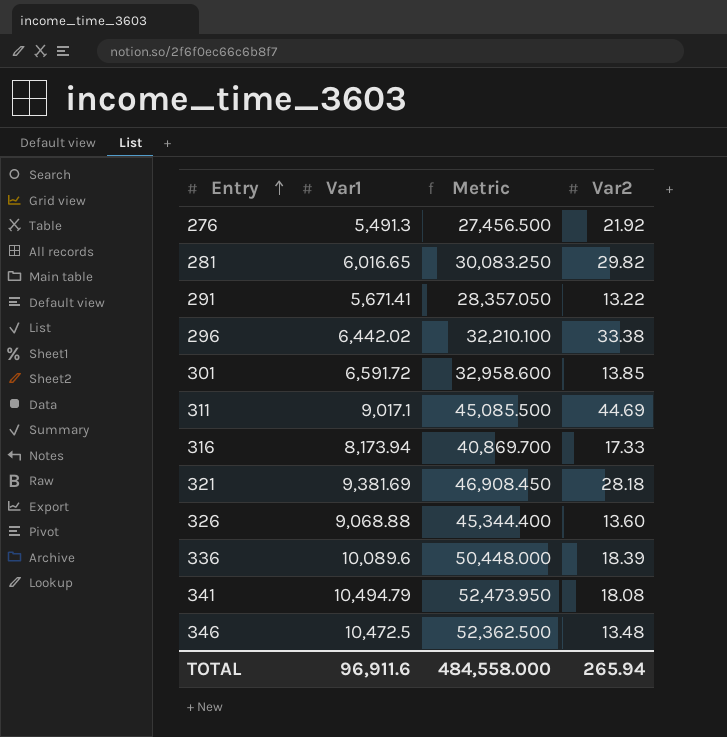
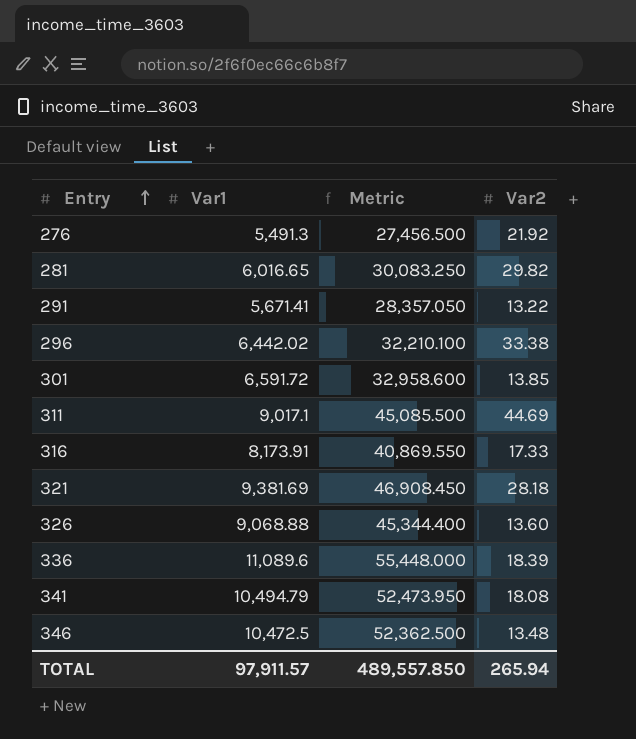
316 | Var1: 8,173.94 -> 8,173.91
316 | Metric: 40,869.700 -> 40,869.550
336 | Var1: 10,089.6 -> 11,089.6
336 | Metric: 50,448.000 -> 55,448.000
TOTAL | Var1: 96,911.6 -> 97,911.57
TOTAL | Metric: 484,558.000 -> 489,557.850

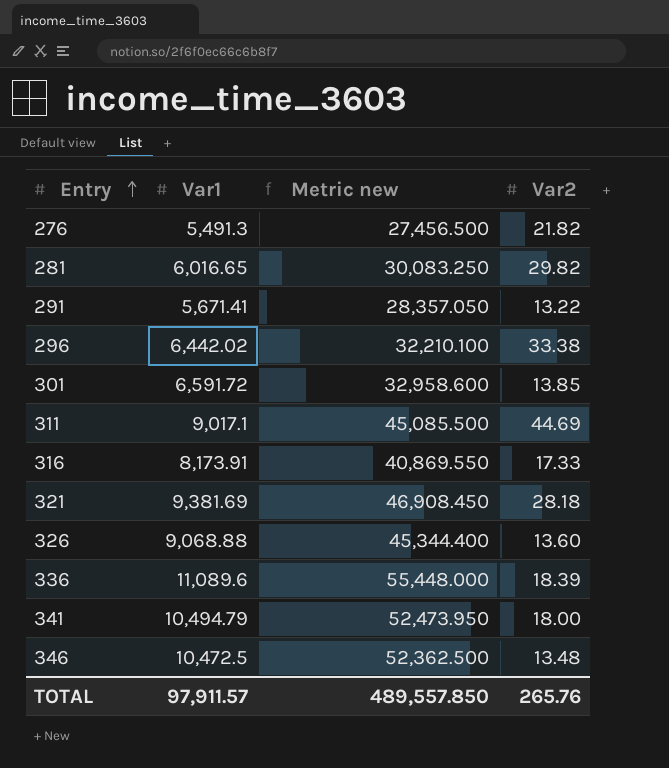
column name: Metric -> Metric new
276 | Var2: 21.92 -> 21.82
341 | Var2: 18.08 -> 18.00
TOTAL | Var2: 265.94 -> 265.76

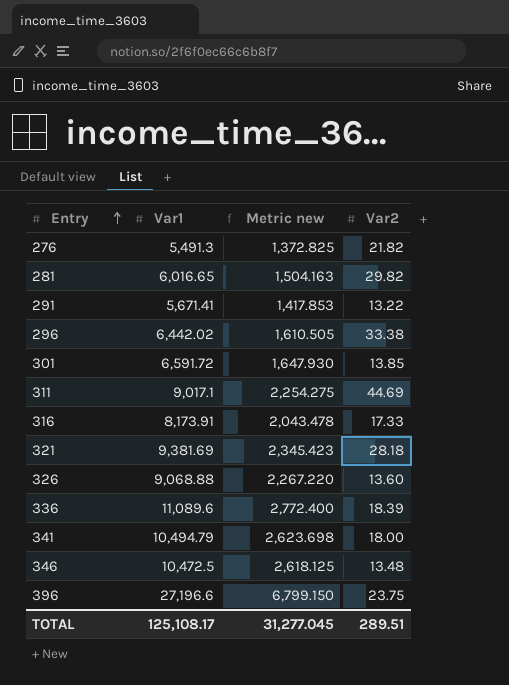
column Metric new | formula: [Var1] * 5 -> [Var1] * 0.25
row 396: none -> 27,196.6 | 6,799.150 | 23.75
TOTAL | Var1: 97,911.57 -> 125,108.17
TOTAL | Metric new: 489,557.850 -> 31,277.045
TOTAL | Var2: 265.76 -> 289.51

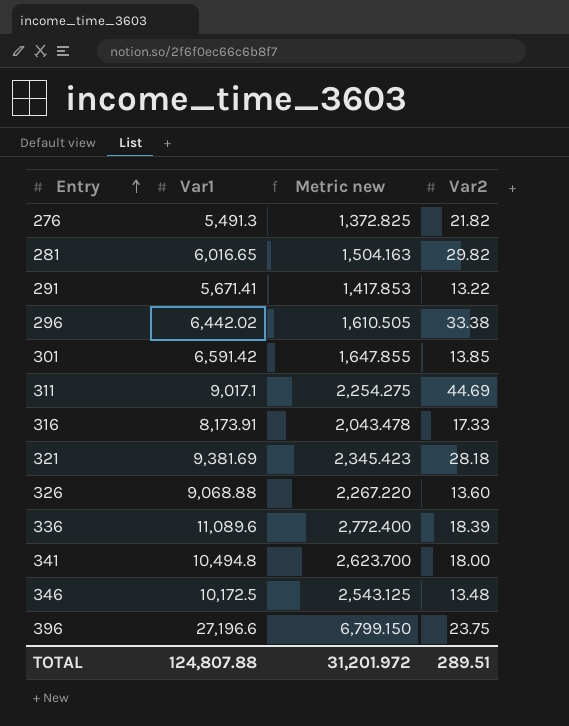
301 | Var1: 6,591.72 -> 6,591.42
301 | Metric new: 1,647.930 -> 1,647.855
341 | Var1: 10,494.79 -> 10,494.8
341 | Metric new: 2,623.698 -> 2,623.700
346 | Var1: 10,472.5 -> 10,172.5
346 | Metric new: 2,618.125 -> 2,543.125
TOTAL | Var1: 125,108.17 -> 124,807.88
TOTAL | Metric new: 31,277.045 -> 31,201.972

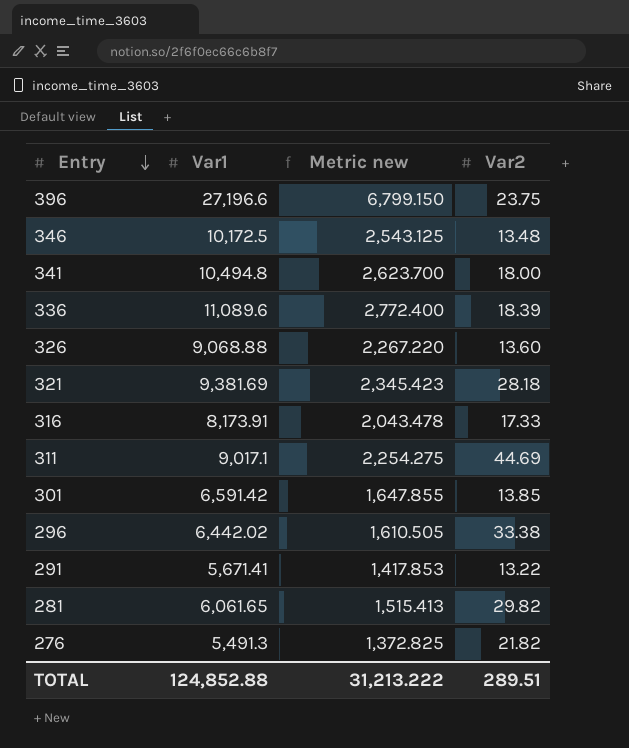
row order: Entry ascending -> Entry descending
281 | Var1: 6,016.65 -> 6,061.65
281 | Metric new: 1,504.163 -> 1,515.413
TOTAL | Var1: 124,807.88 -> 124,852.88
TOTAL | Metric new: 31,201.972 -> 31,213.222

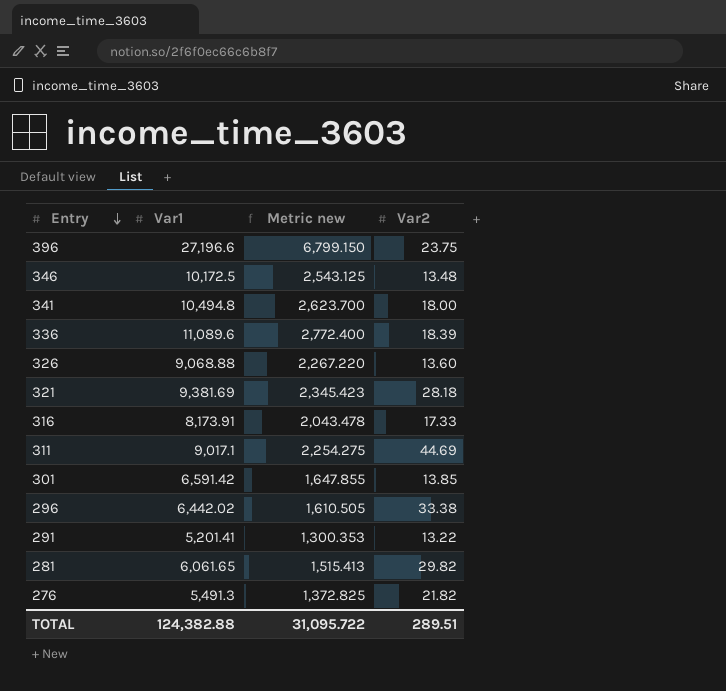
291 | Var1: 5,671.41 -> 5,201.41
291 | Metric new: 1,417.853 -> 1,300.353
TOTAL | Var1: 124,852.88 -> 124,382.88
TOTAL | Metric new: 31,213.222 -> 31,095.722

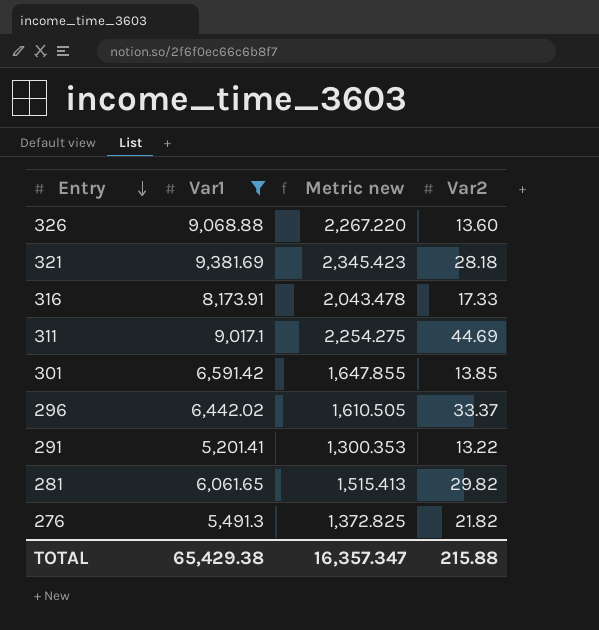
filter: none -> Var1 <= 9,381.69
296 | Var2: 33.38 -> 33.37
TOTAL | Var1: 124,382.88 -> 65,429.38
TOTAL | Metric new: 31,095.722 -> 16,357.347
TOTAL | Var2: 289.51 -> 215.88

